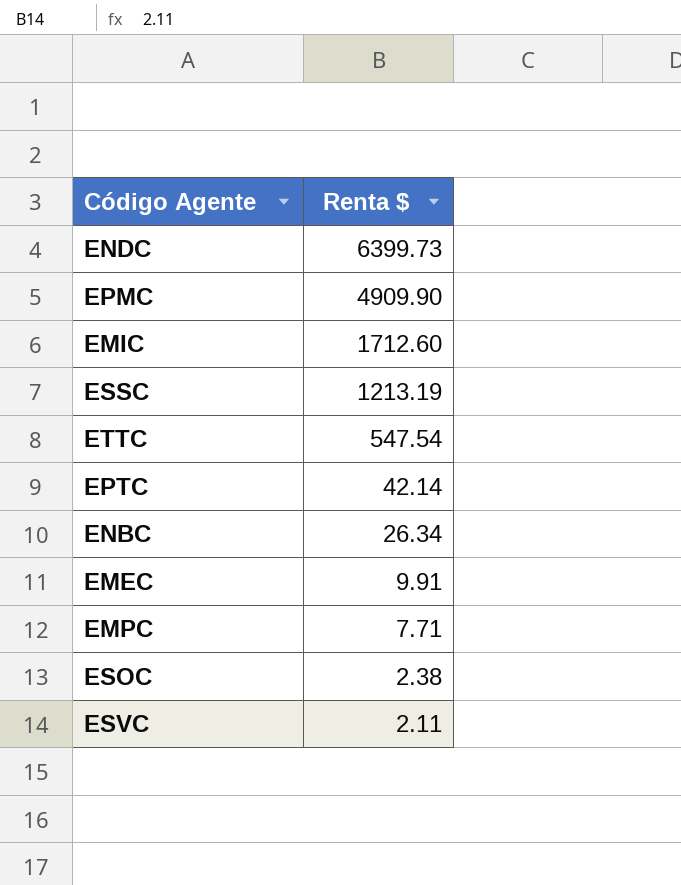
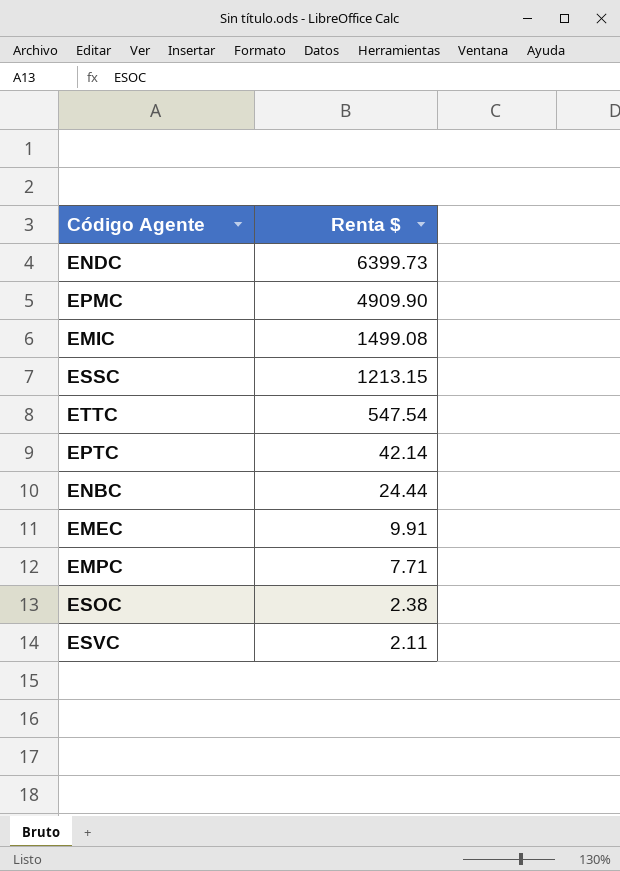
EMIC | Renta $: 1712.60 -> 1499.08
ESSC | Renta $: 1213.19 -> 1213.15
ENBC | Renta $: 26.34 -> 24.44

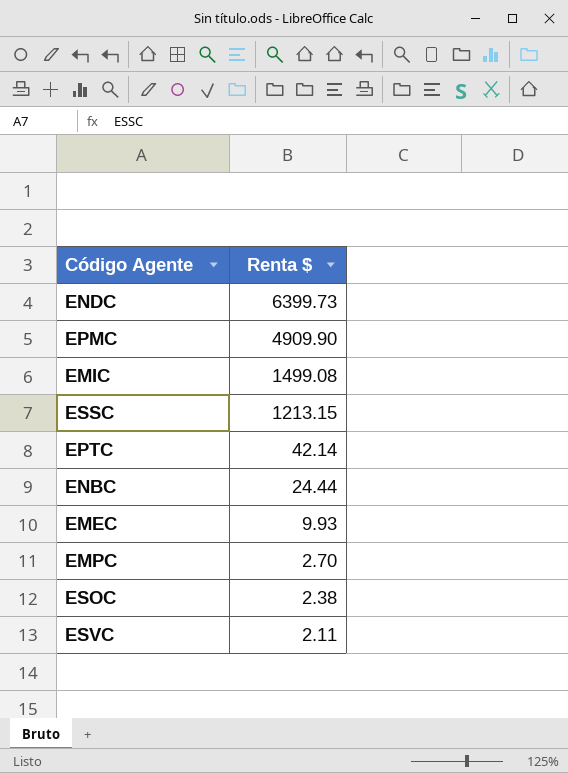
row ETTC: 547.54 -> none
EMEC | Renta $: 9.91 -> 9.93
EMPC | Renta $: 7.71 -> 2.70

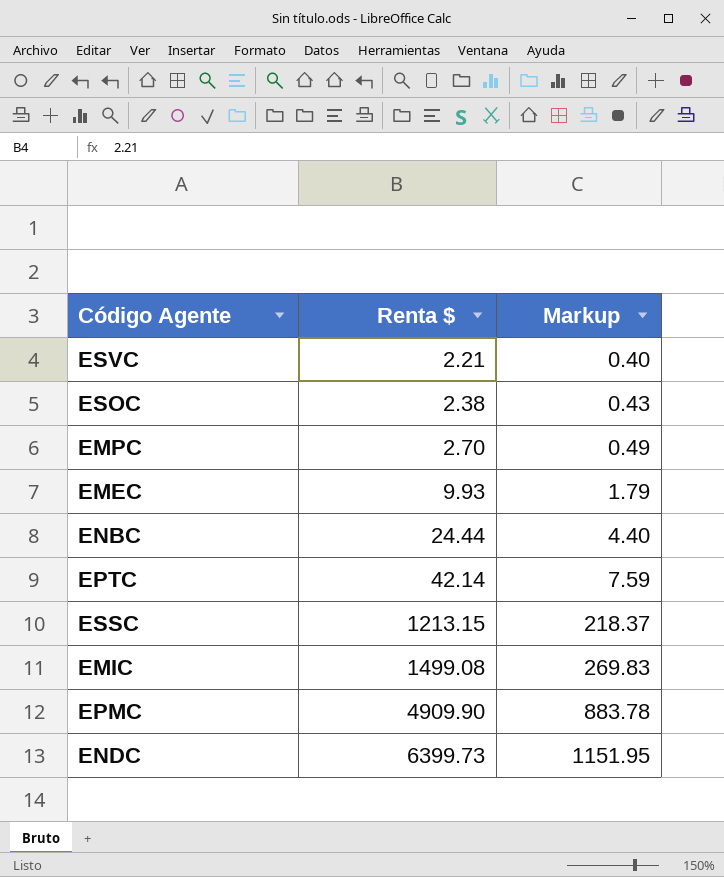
row order: Renta $ descending -> Renta $ ascending
column Markup | formula: none -> [Renta $] * 0.18
ESVC | Renta $: 2.11 -> 2.21

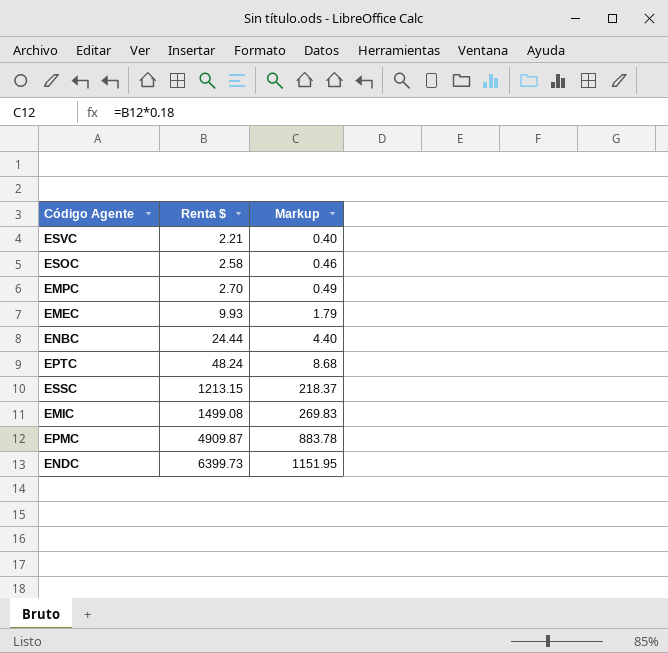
ESOC | Renta $: 2.38 -> 2.58
ESOC | Markup: 0.43 -> 0.46
EPTC | Renta $: 42.14 -> 48.24
EPTC | Markup: 7.59 -> 8.68
EPMC | Renta $: 4909.90 -> 4909.87

